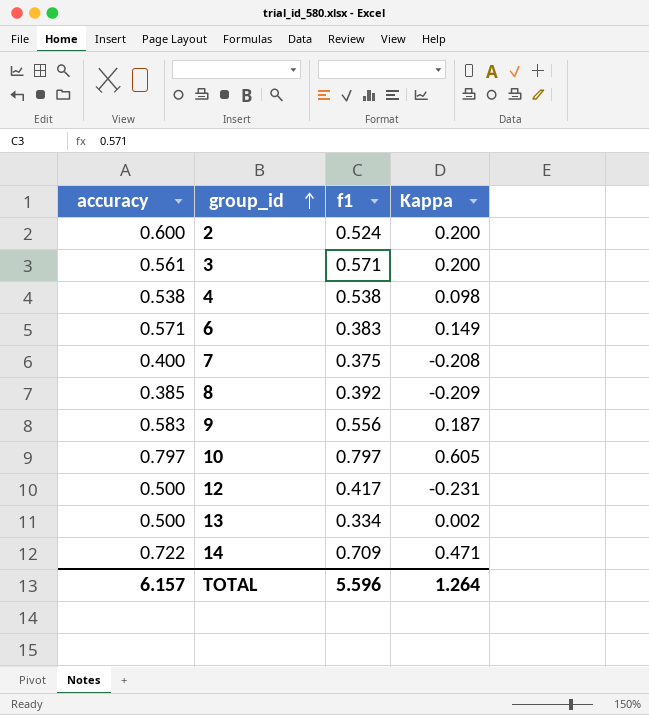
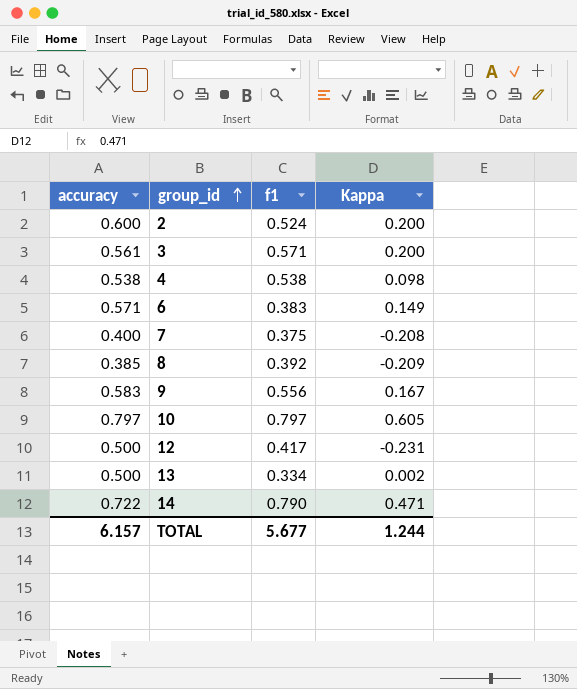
9 | Kappa: 0.187 -> 0.167
14 | f1: 0.709 -> 0.790
TOTAL | f1: 5.596 -> 5.677
TOTAL | Kappa: 1.264 -> 1.244

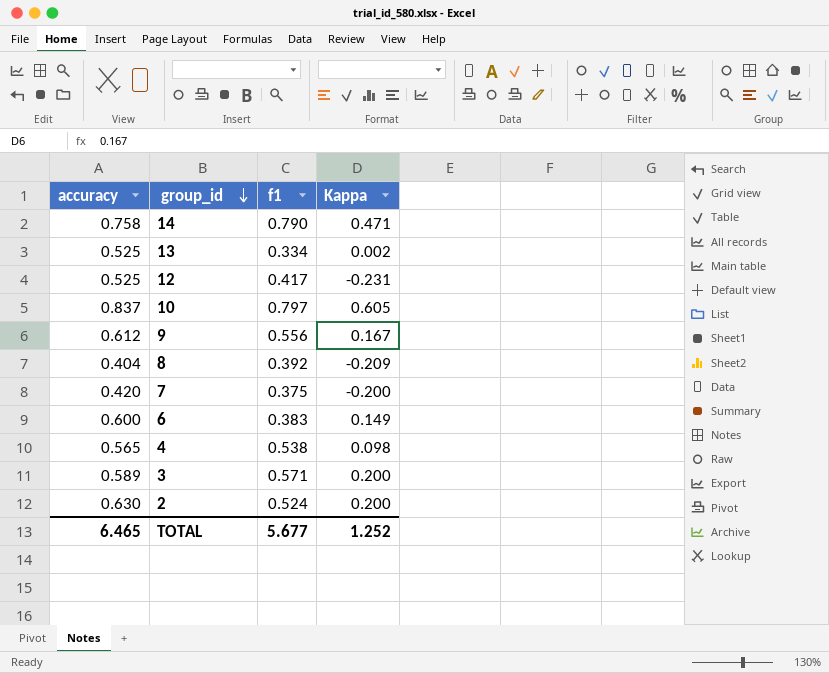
row order: group_id ascending -> group_id descending
14 | accuracy: 0.722 -> 0.758
13 | accuracy: 0.500 -> 0.525
12 | accuracy: 0.500 -> 0.525
10 | accuracy: 0.797 -> 0.837
9 | accuracy: 0.583 -> 0.612
8 | accuracy: 0.385 -> 0.404
7 | accuracy: 0.400 -> 0.420
7 | Kappa: -0.208 -> -0.200
6 | accuracy: 0.571 -> 0.600
4 | accuracy: 0.538 -> 0.565
3 | accuracy: 0.561 -> 0.589
2 | accuracy: 0.600 -> 0.630
TOTAL | accuracy: 6.157 -> 6.465
TOTAL | Kappa: 1.244 -> 1.252

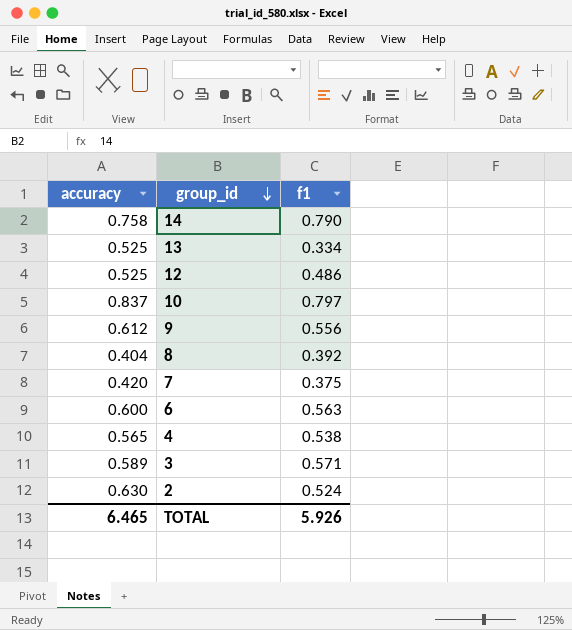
column Kappa | position: 4 -> none
12 | f1: 0.417 -> 0.486
6 | f1: 0.383 -> 0.563
TOTAL | f1: 5.677 -> 5.926

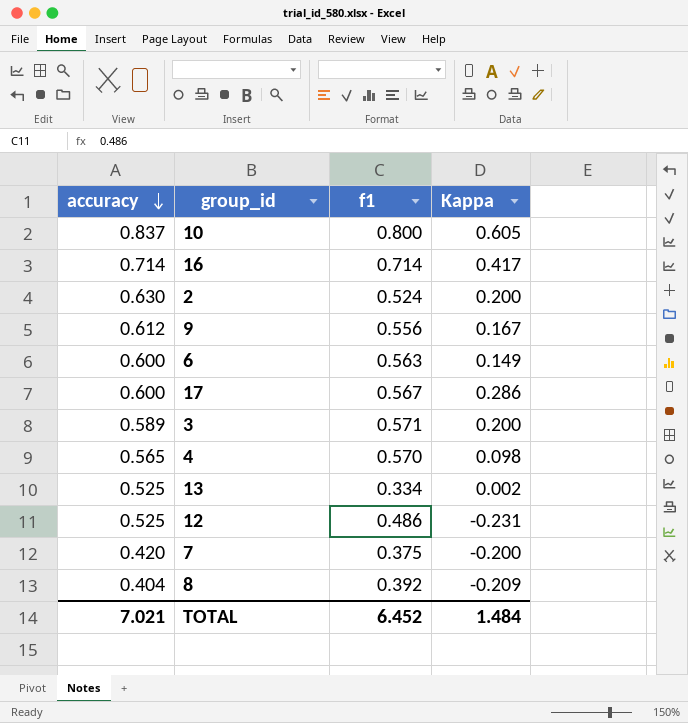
row order: group_id descending -> accuracy descending
column Kappa | position: none -> 4
row 14: 0.758 | 0.790 -> none
10 | f1: 0.797 -> 0.800
row 16: none -> 0.714 | 0.714 | 0.417
row 17: none -> 0.600 | 0.567 | 0.286
4 | f1: 0.538 -> 0.570
TOTAL | accuracy: 6.465 -> 7.021
TOTAL | f1: 5.926 -> 6.452

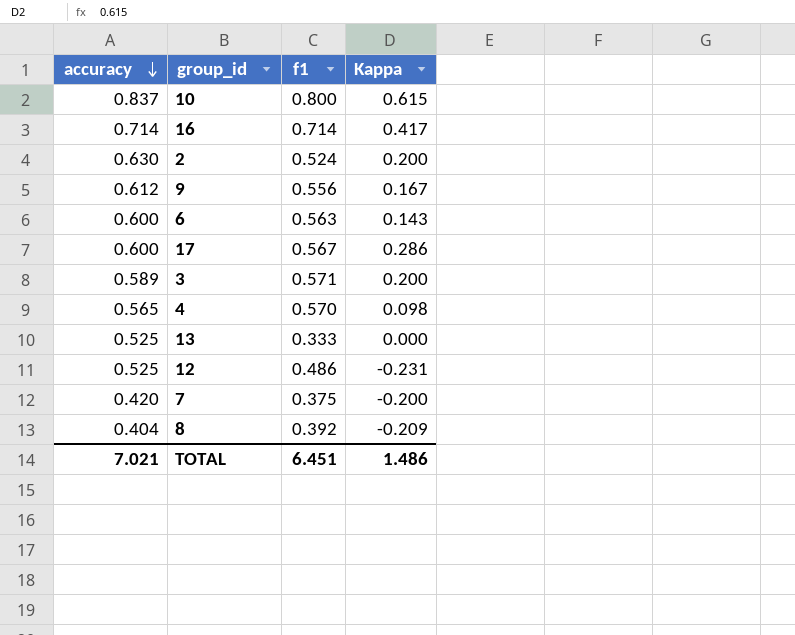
10 | Kappa: 0.605 -> 0.615
6 | Kappa: 0.149 -> 0.143
13 | f1: 0.334 -> 0.333
13 | Kappa: 0.002 -> 0.000
TOTAL | f1: 6.452 -> 6.451
TOTAL | Kappa: 1.484 -> 1.486

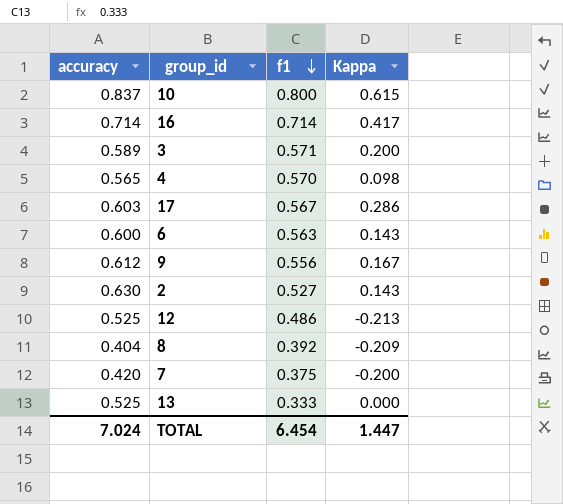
row order: accuracy descending -> f1 descending
17 | accuracy: 0.600 -> 0.603
2 | f1: 0.524 -> 0.527
2 | Kappa: 0.200 -> 0.143
12 | Kappa: -0.231 -> -0.213
TOTAL | accuracy: 7.021 -> 7.024
TOTAL | f1: 6.451 -> 6.454
TOTAL | Kappa: 1.486 -> 1.447

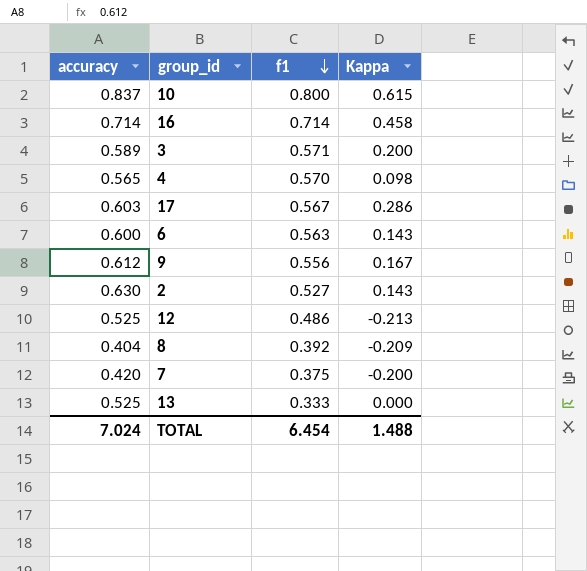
16 | Kappa: 0.417 -> 0.458
TOTAL | Kappa: 1.447 -> 1.488

